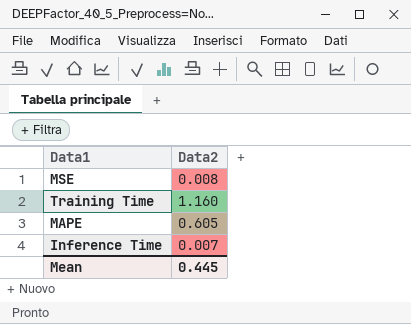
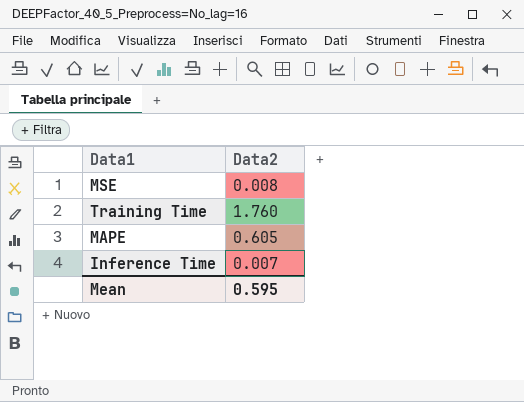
Training Time | Data2: 1.160 -> 1.760
Mean | Data2: 0.445 -> 0.595

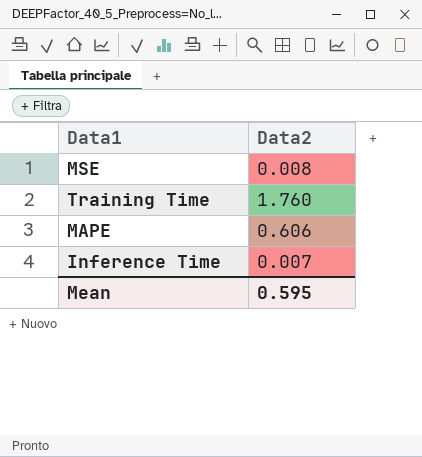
MAPE | Data2: 0.605 -> 0.606

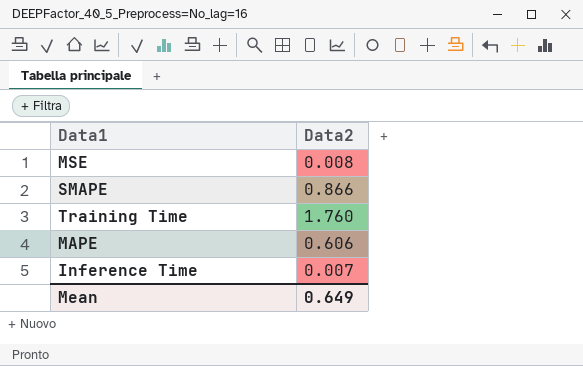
row SMAPE: none -> 0.866
Mean | Data2: 0.595 -> 0.649

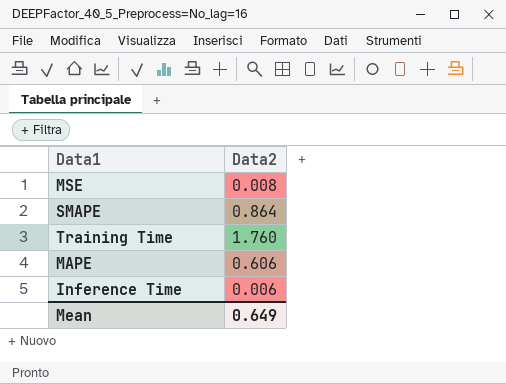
SMAPE | Data2: 0.866 -> 0.864
Inference Time | Data2: 0.007 -> 0.006

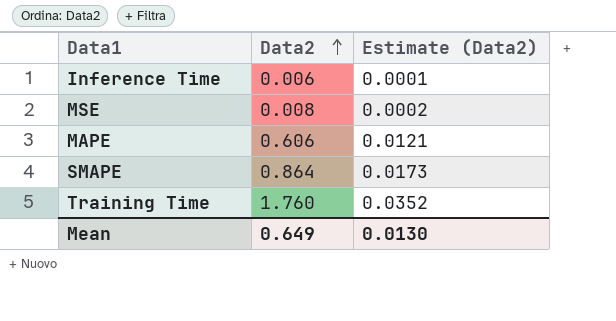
row order: none -> Data2 ascending
column Estimate (Data2) | formula: none -> [Data2] * 0.02

